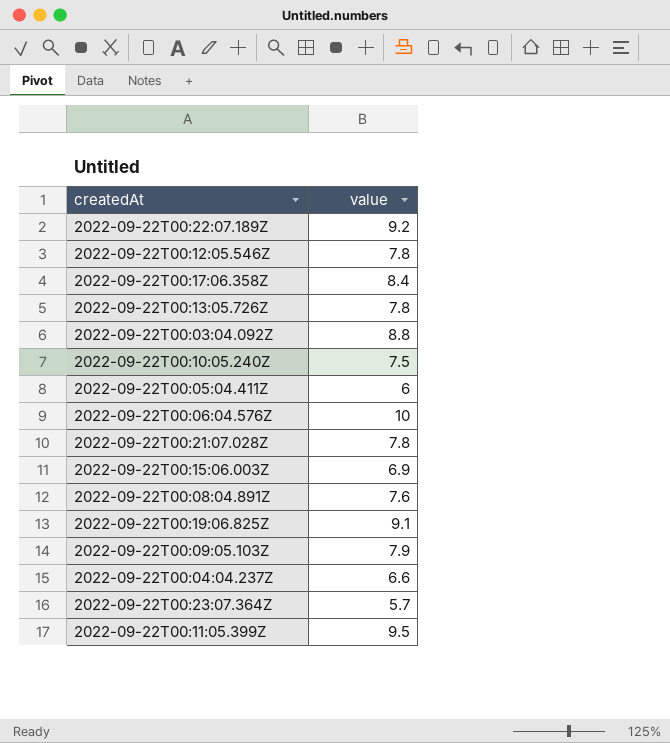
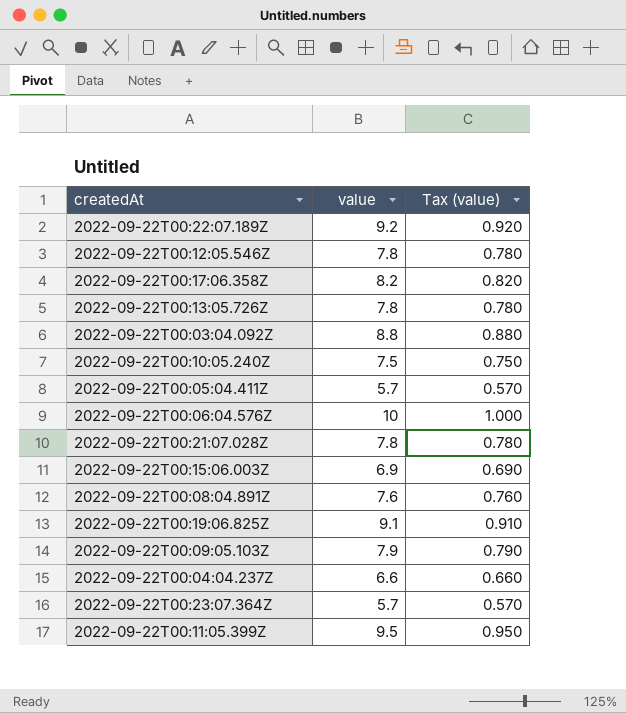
column Tax (value) | formula: none -> [value] * 0.1
2022-09-22T00:17:06.358Z | value: 8.4 -> 8.2
2022-09-22T00:05:04.411Z | value: 6 -> 5.7

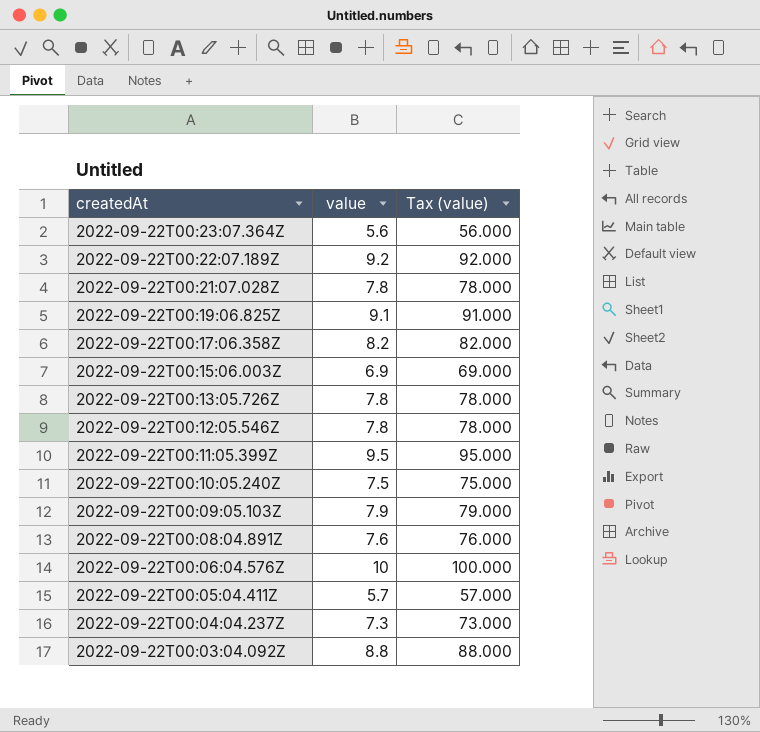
row order: none -> createdAt descending
column Tax (value) | formula: [value] * 0.1 -> [value] * 10
2022-09-22T00:23:07.364Z | value: 5.7 -> 5.6
2022-09-22T00:04:04.237Z | value: 6.6 -> 7.3

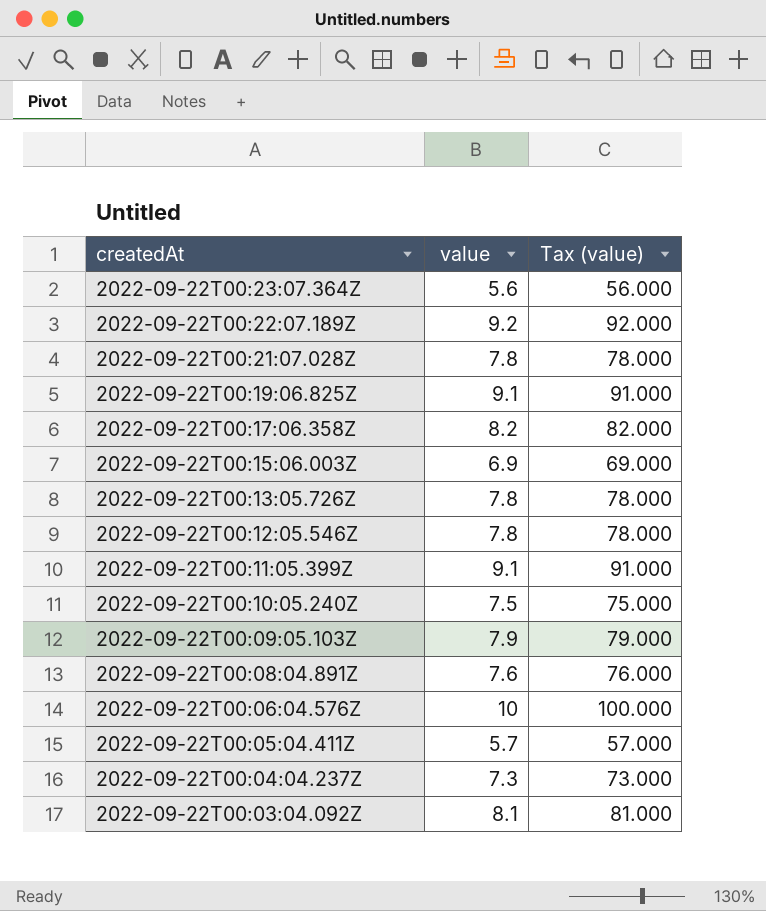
2022-09-22T00:11:05.399Z | value: 9.5 -> 9.1
2022-09-22T00:11:05.399Z | Tax (value): 95.000 -> 91.000
2022-09-22T00:03:04.092Z | value: 8.8 -> 8.1
2022-09-22T00:03:04.092Z | Tax (value): 88.000 -> 81.000

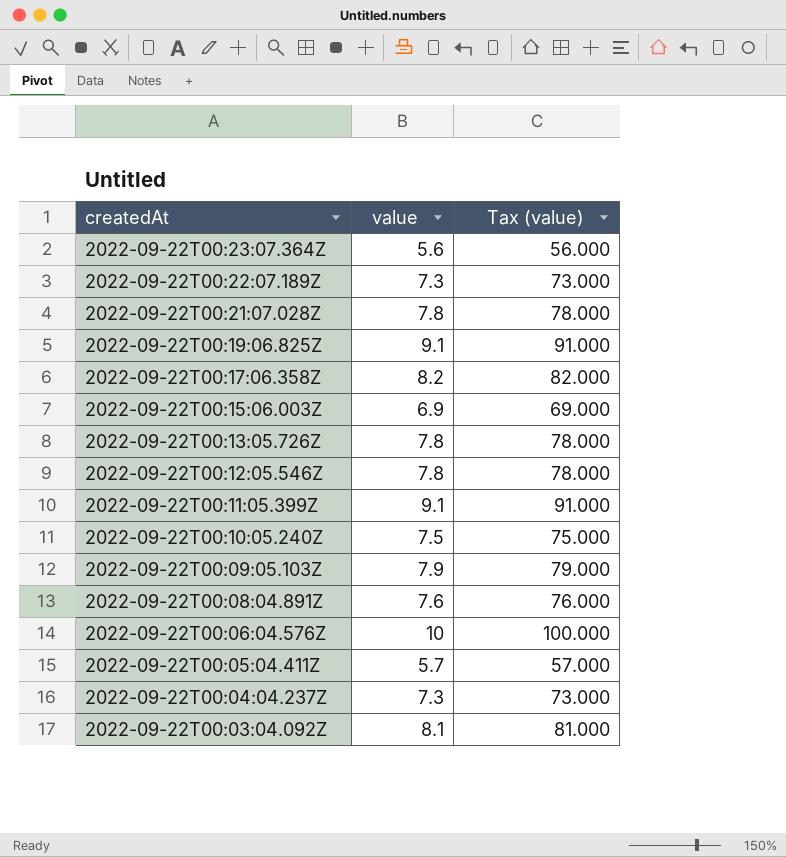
2022-09-22T00:22:07.189Z | value: 9.2 -> 7.3
2022-09-22T00:22:07.189Z | Tax (value): 92.000 -> 73.000

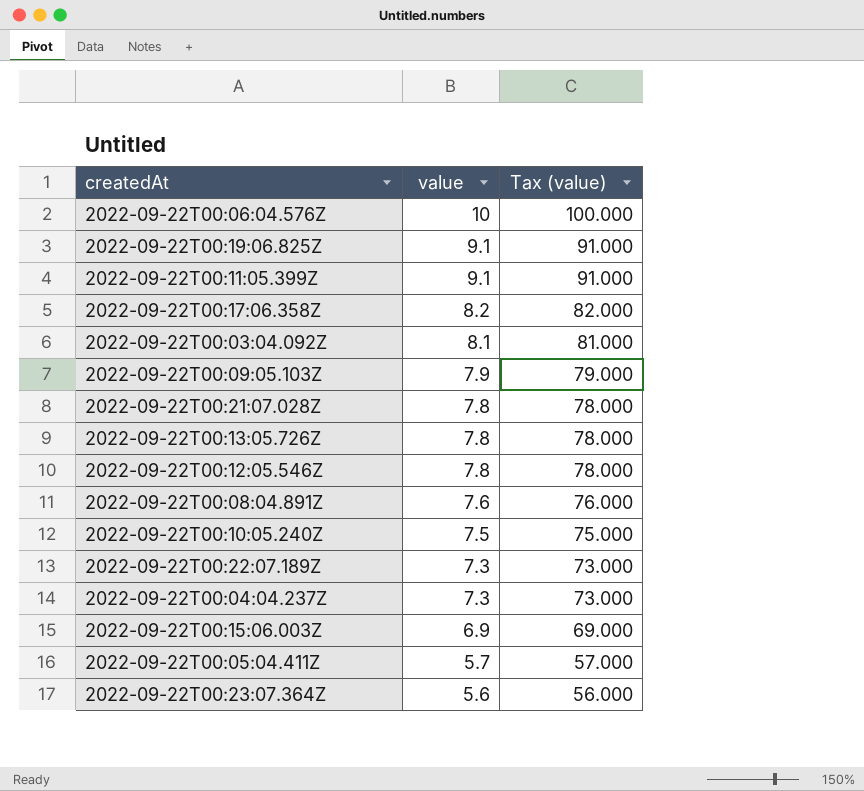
row order: createdAt descending -> value descending

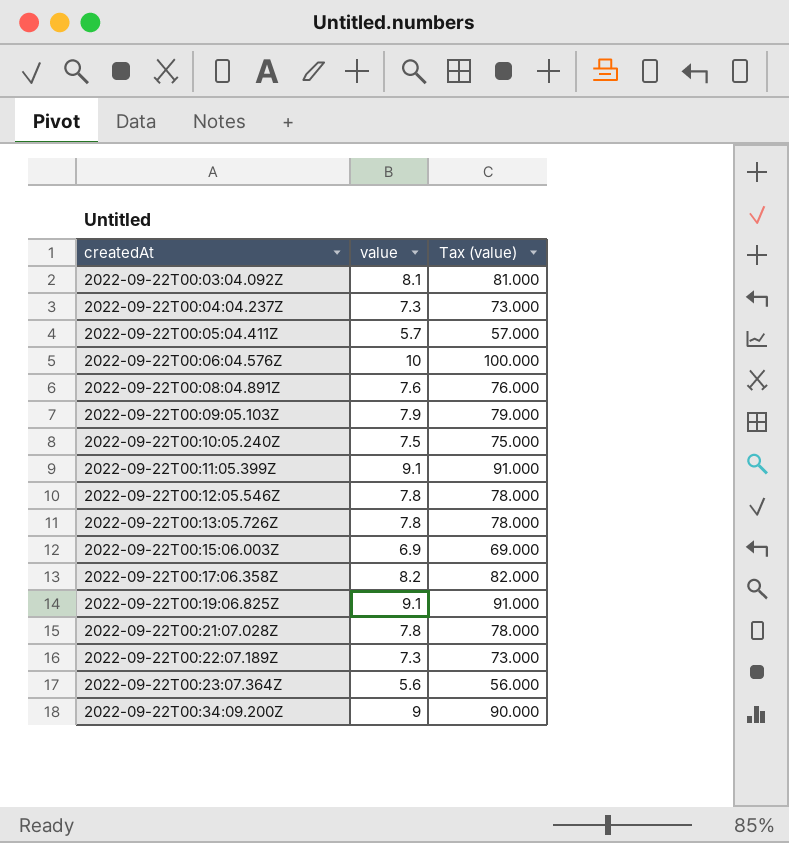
row order: value descending -> createdAt ascending
row 2022-09-22T00:34:09.200Z: none -> 9 | 90.000

